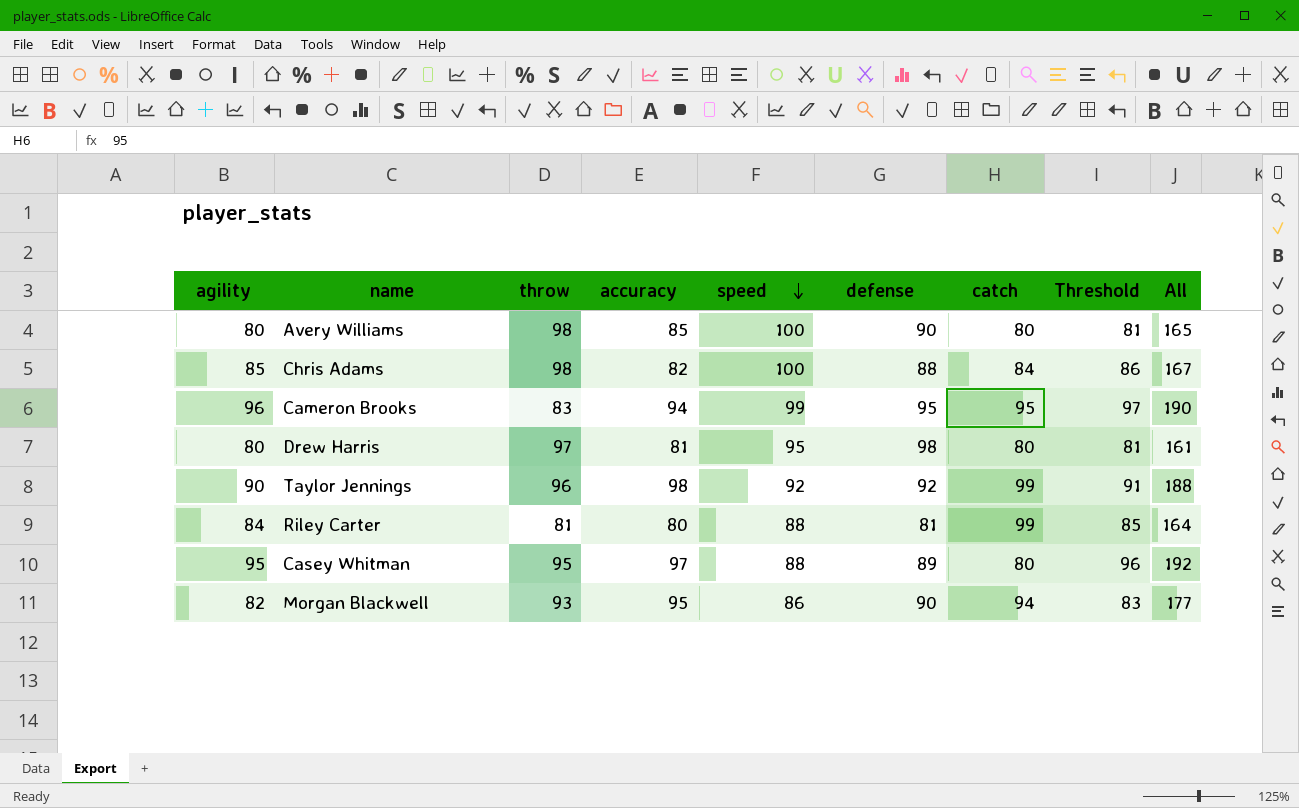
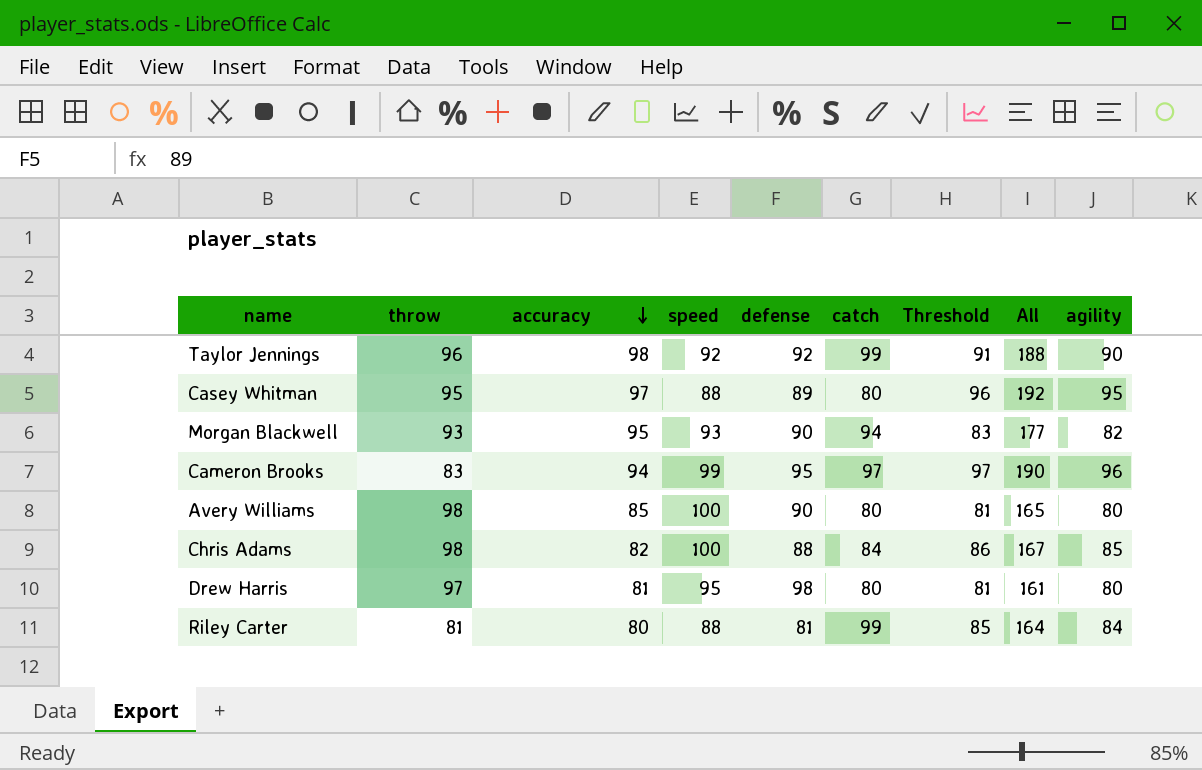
row order: speed descending -> accuracy descending
column agility | position: 1 -> 9
Morgan Blackwell | speed: 86 -> 93
Cameron Brooks | catch: 95 -> 97

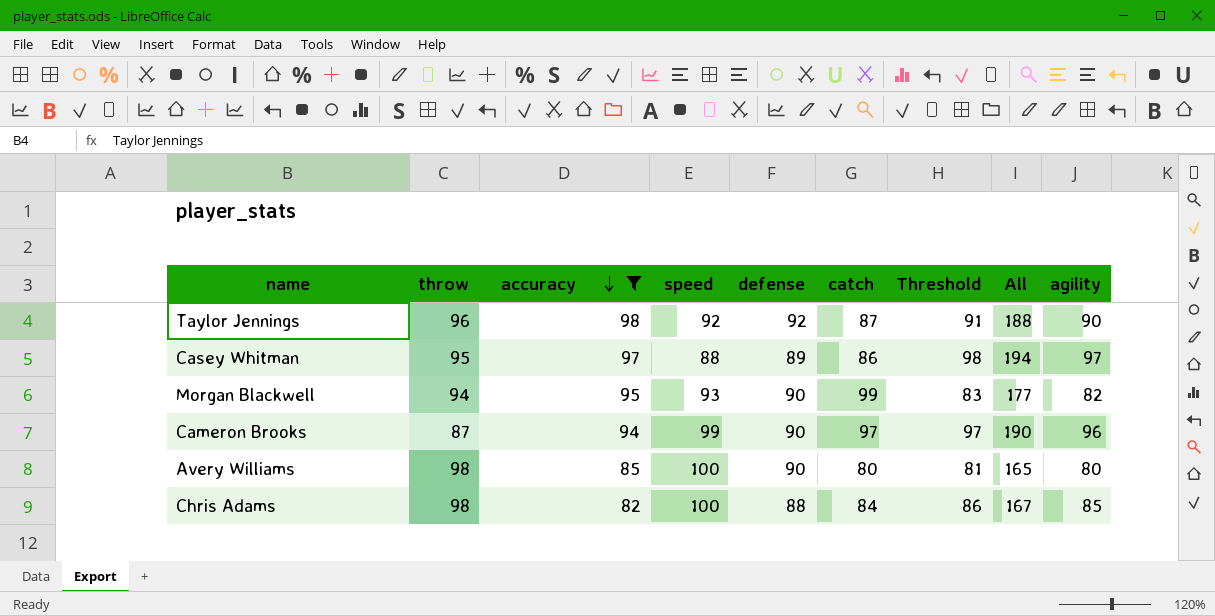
filter: none -> accuracy >= 82
Taylor Jennings | catch: 99 -> 87
Casey Whitman | catch: 80 -> 86
Casey Whitman | Threshold: 96 -> 98
Casey Whitman | All: 192 -> 194
Casey Whitman | agility: 95 -> 97
Morgan Blackwell | throw: 93 -> 94
Morgan Blackwell | catch: 94 -> 99
Cameron Brooks | throw: 83 -> 87
Cameron Brooks | defense: 95 -> 90

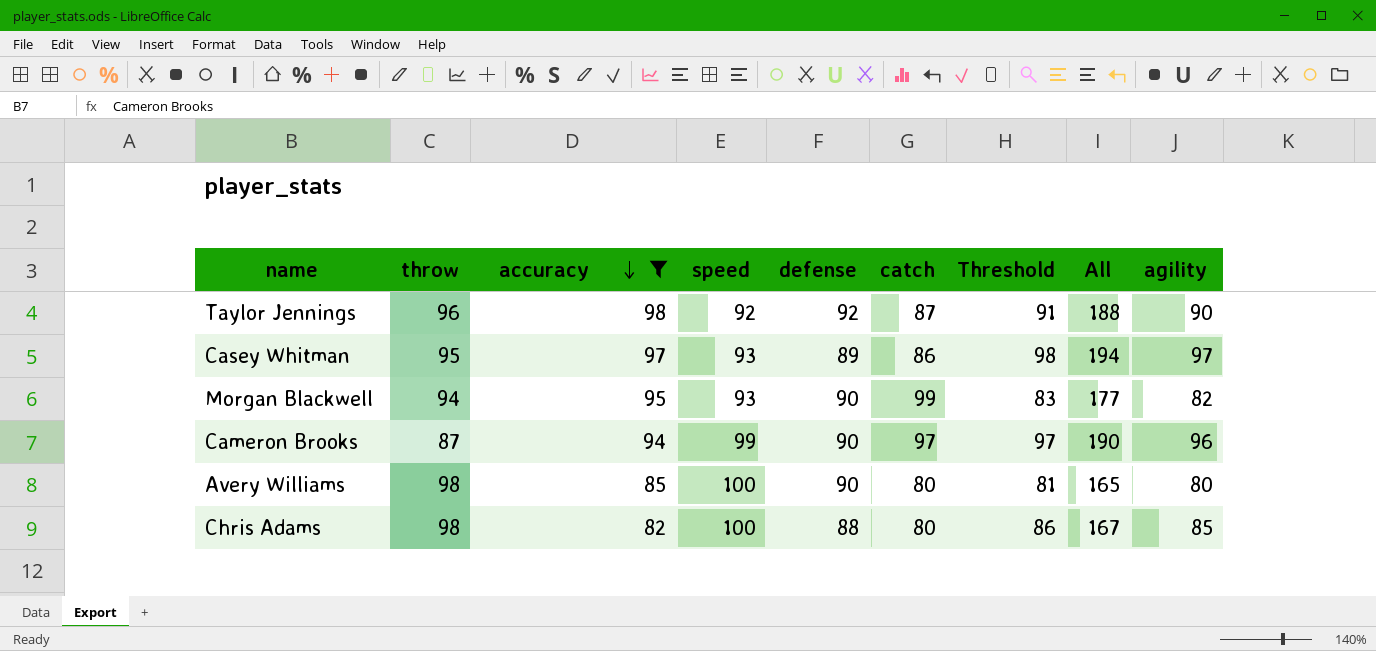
Casey Whitman | speed: 88 -> 93
Chris Adams | catch: 84 -> 80

